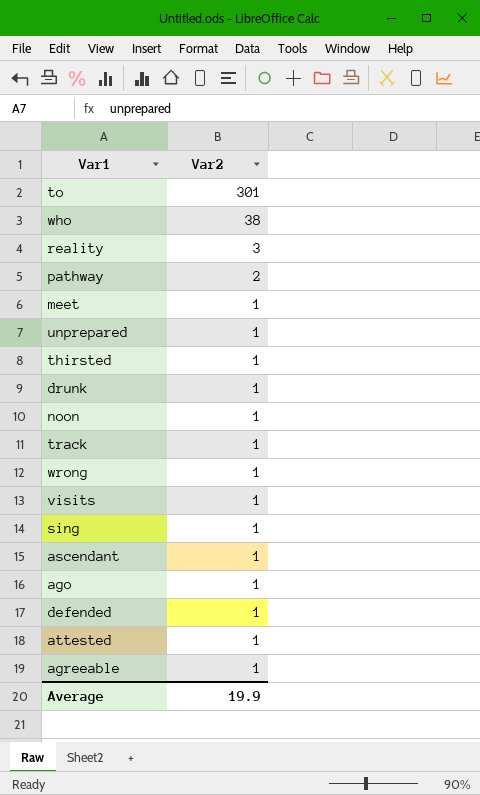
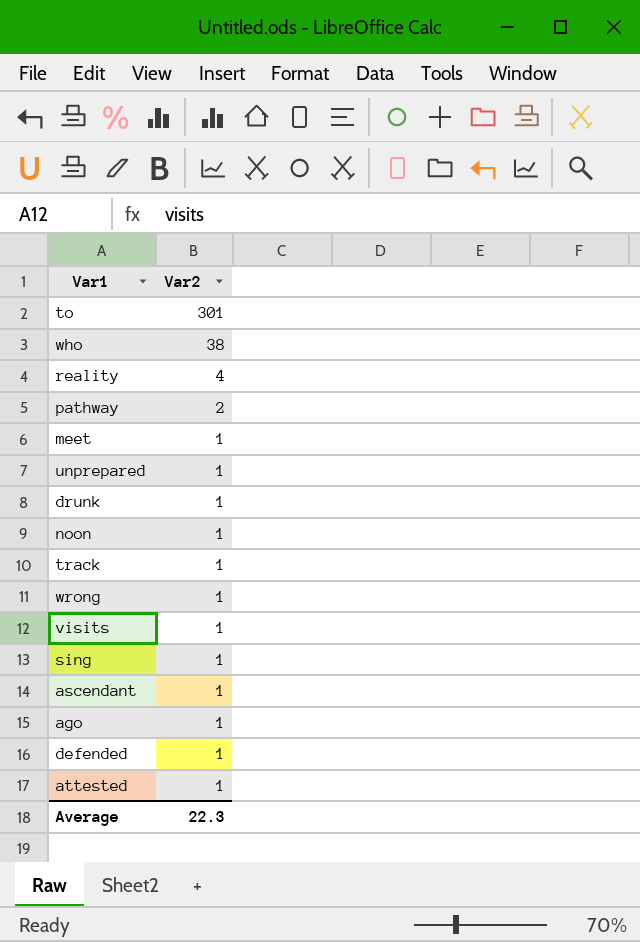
row thirsted: 1 -> none
row agreeable: 1 -> none
reality | Var2: 3 -> 4
Average | Var2: 19.9 -> 22.3

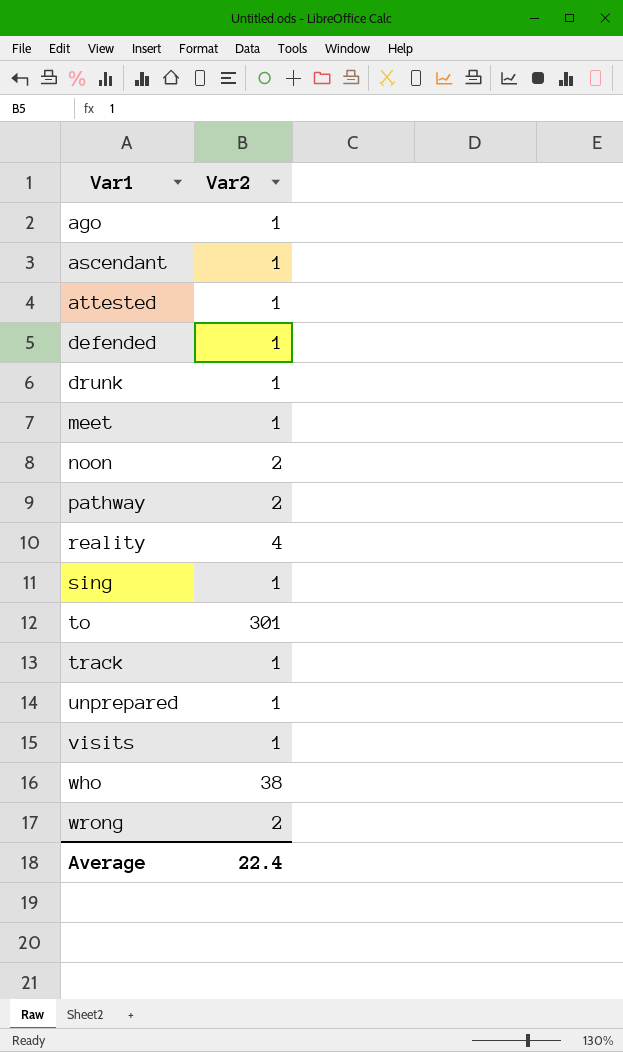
row order: Var2 descending -> Var1 ascending
noon | Var2: 1 -> 2
wrong | Var2: 1 -> 2
Average | Var2: 22.3 -> 22.4

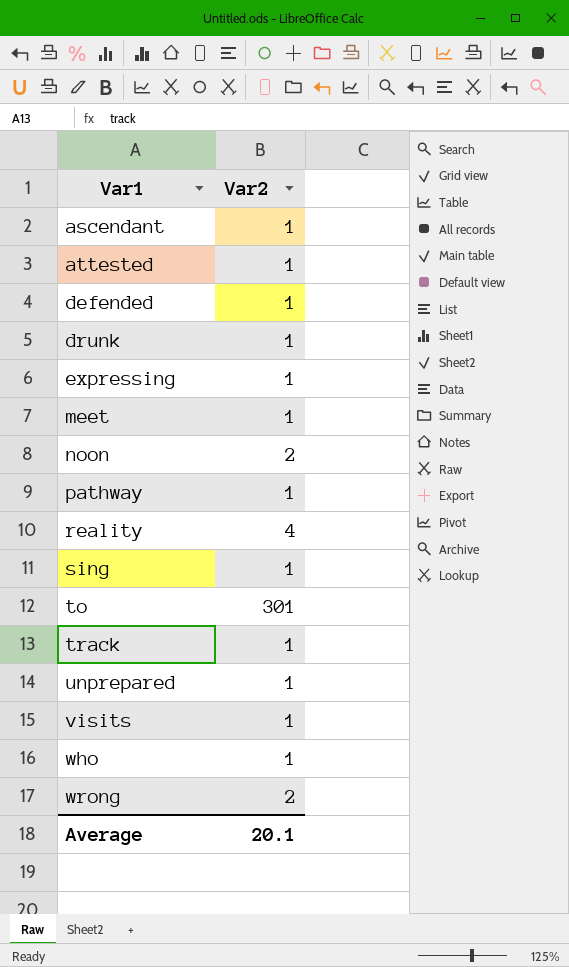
row ago: 1 -> none
row expressing: none -> 1
pathway | Var2: 2 -> 1
who | Var2: 38 -> 1
Average | Var2: 22.4 -> 20.1

